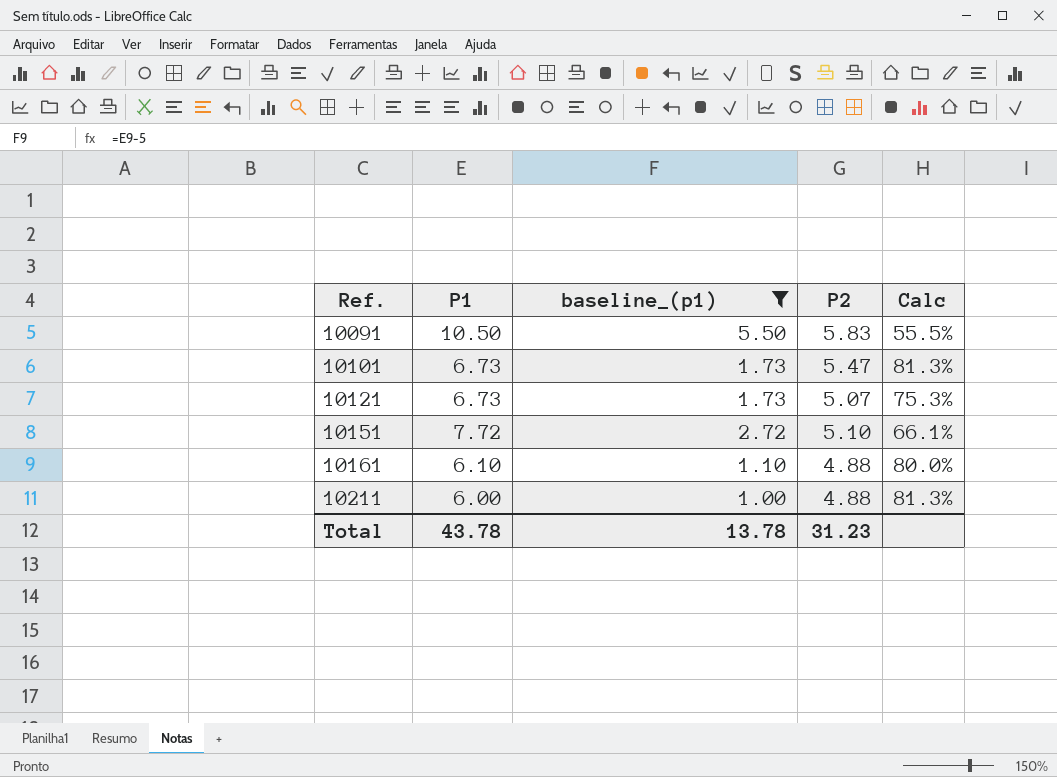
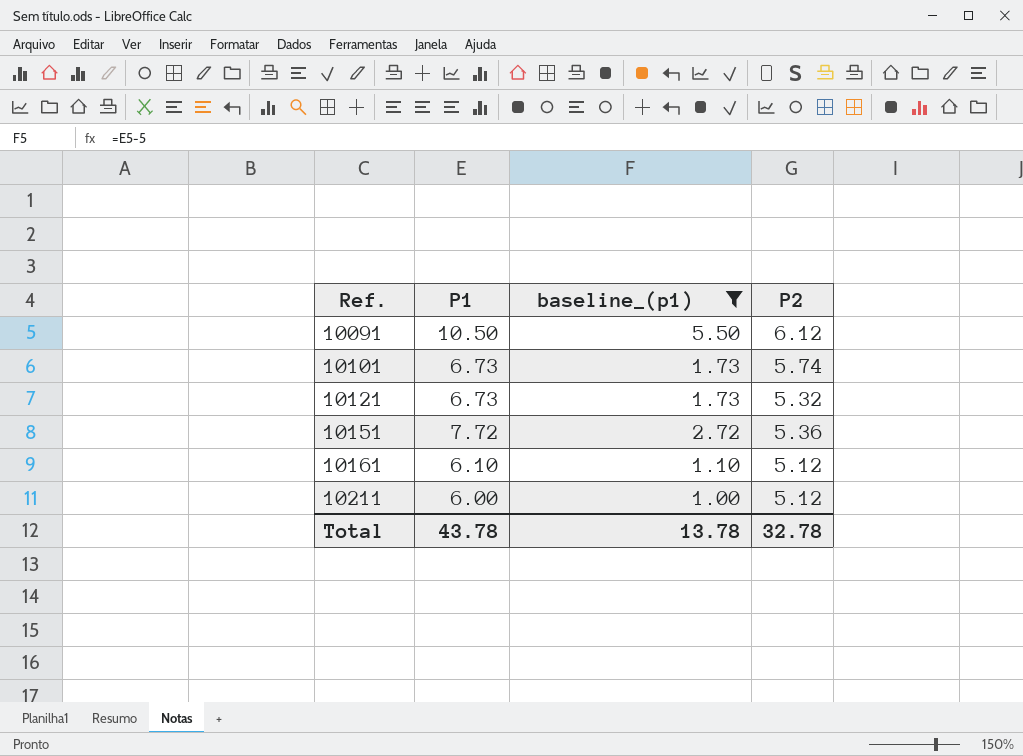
column Calc | formula: [P2] / [P1] -> none
10091 | P2: 5.83 -> 6.12
10101 | P2: 5.47 -> 5.74
10121 | P2: 5.07 -> 5.32
10151 | P2: 5.10 -> 5.36
10161 | P2: 4.88 -> 5.12
10211 | P2: 4.88 -> 5.12
Total | P2: 31.23 -> 32.78

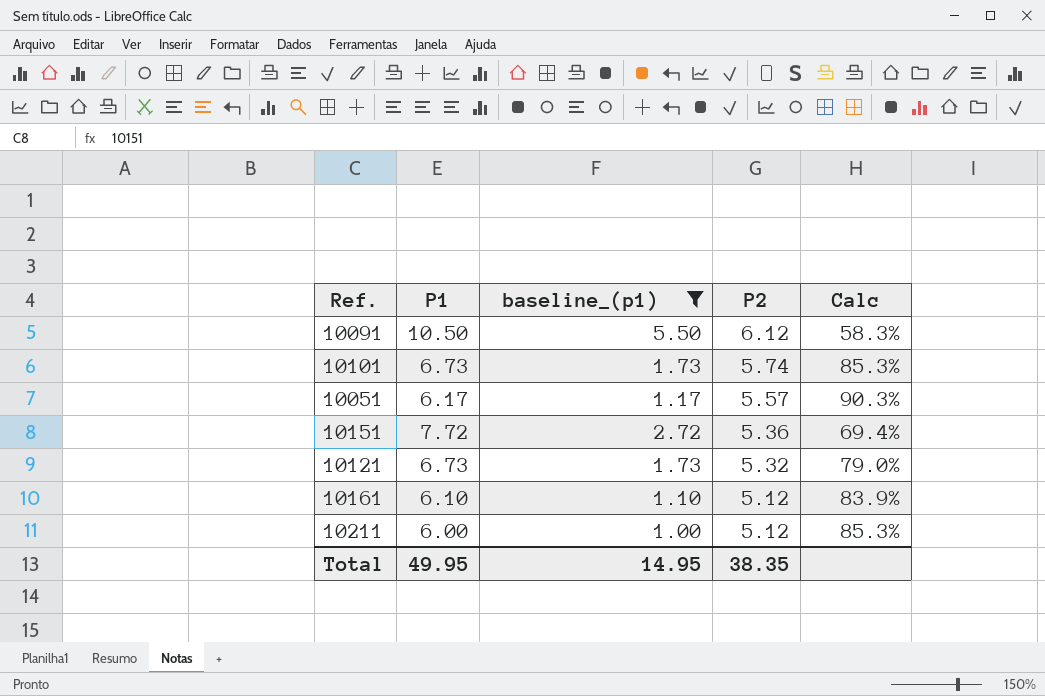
row order: Ref. ascending -> P2 descending
column Calc | formula: none -> [P2] / [P1]
row 10051: none -> 6.17 | 1.17 | 5.57 | 90.3%
Total | P1: 43.78 -> 49.95
Total | baseline_(p1): 13.78 -> 14.95
Total | P2: 32.78 -> 38.35

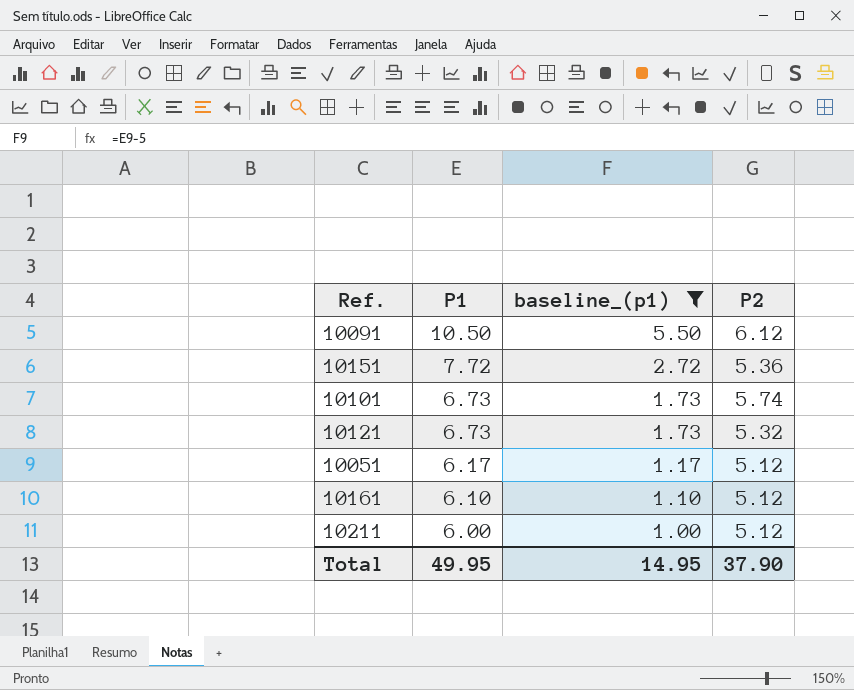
row order: P2 descending -> P1 descending
column Calc | formula: [P2] / [P1] -> none
10051 | P2: 5.57 -> 5.12
Total | P2: 38.35 -> 37.90

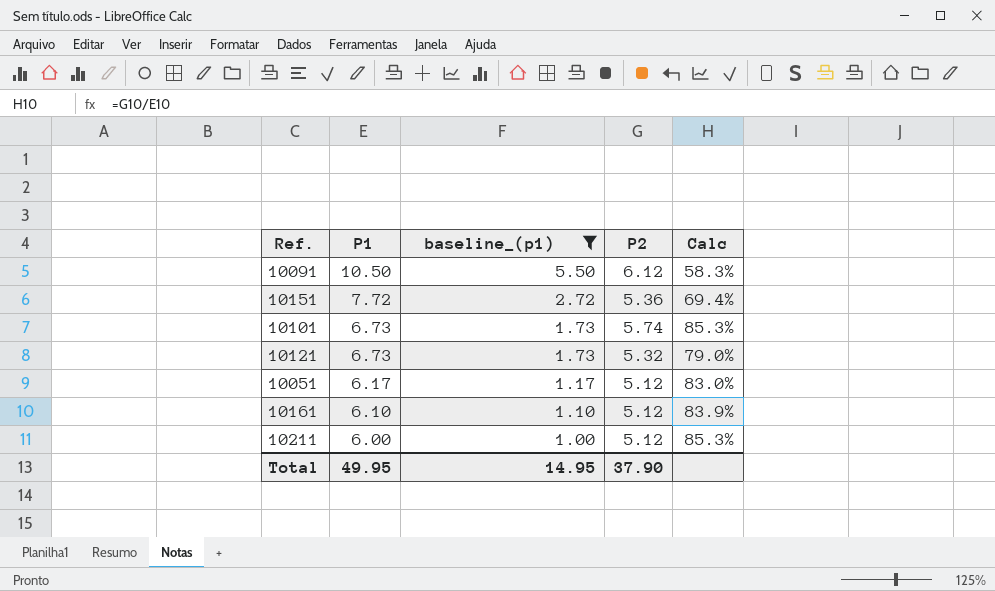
column Calc | formula: none -> [P2] / [P1]

